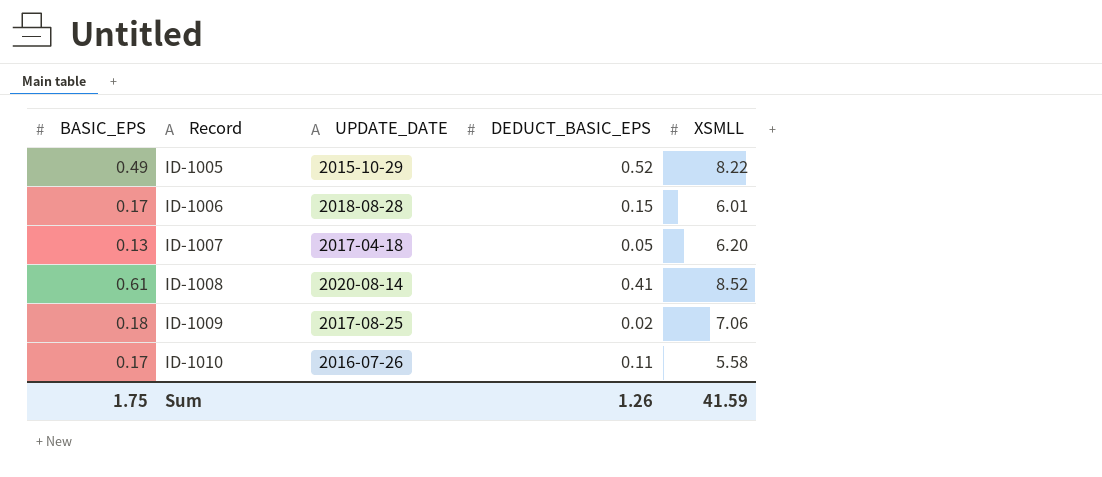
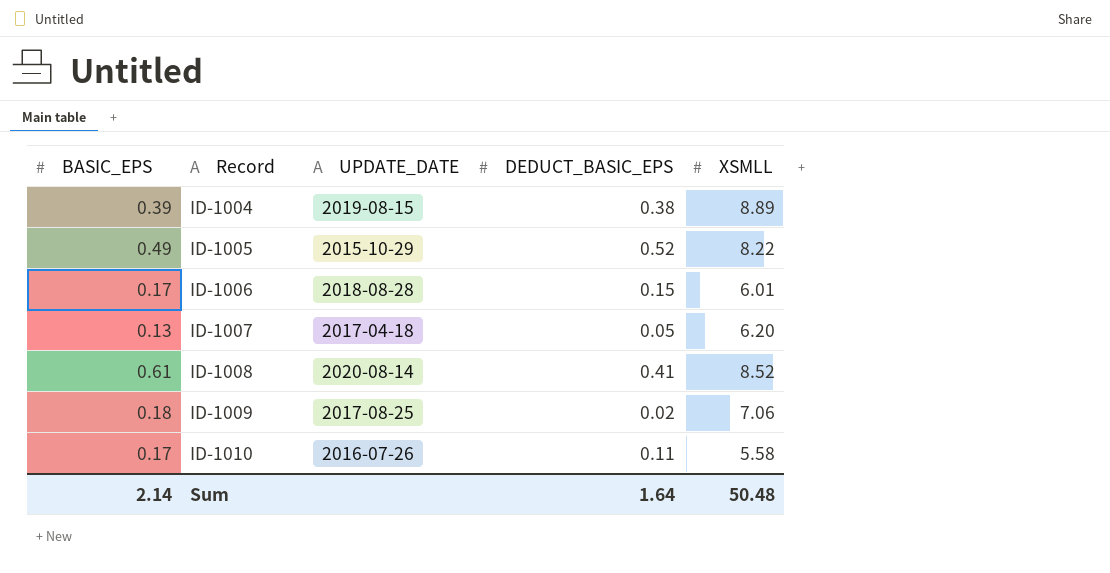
row ID-1004: none -> 0.39 | 2019-08-15 | 0.38 | 8.89
Sum | BASIC_EPS: 1.75 -> 2.14
Sum | DEDUCT_BASIC_EPS: 1.26 -> 1.64
Sum | XSMLL: 41.59 -> 50.48

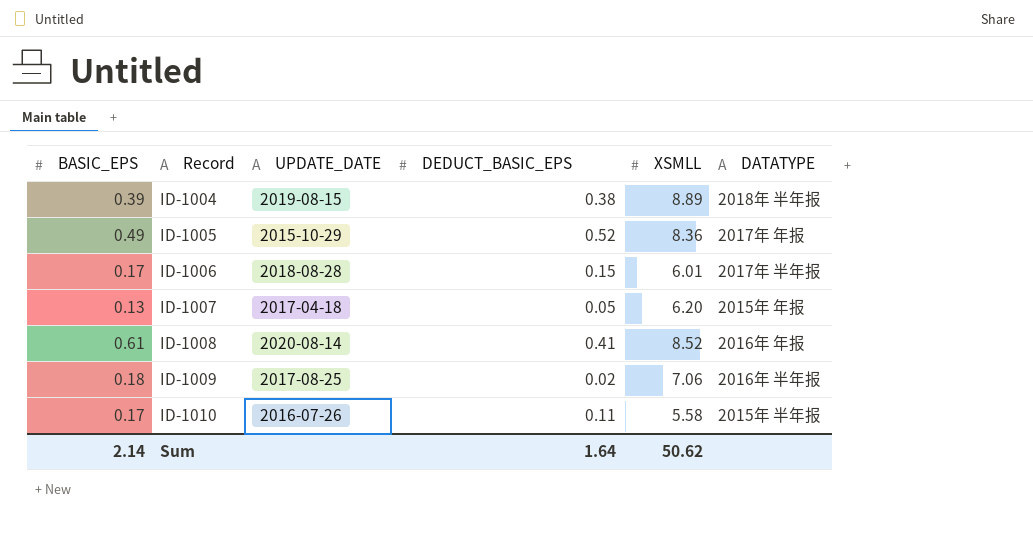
column DATATYPE | position: none -> 6
ID-1005 | XSMLL: 8.22 -> 8.36
Sum | XSMLL: 50.48 -> 50.62

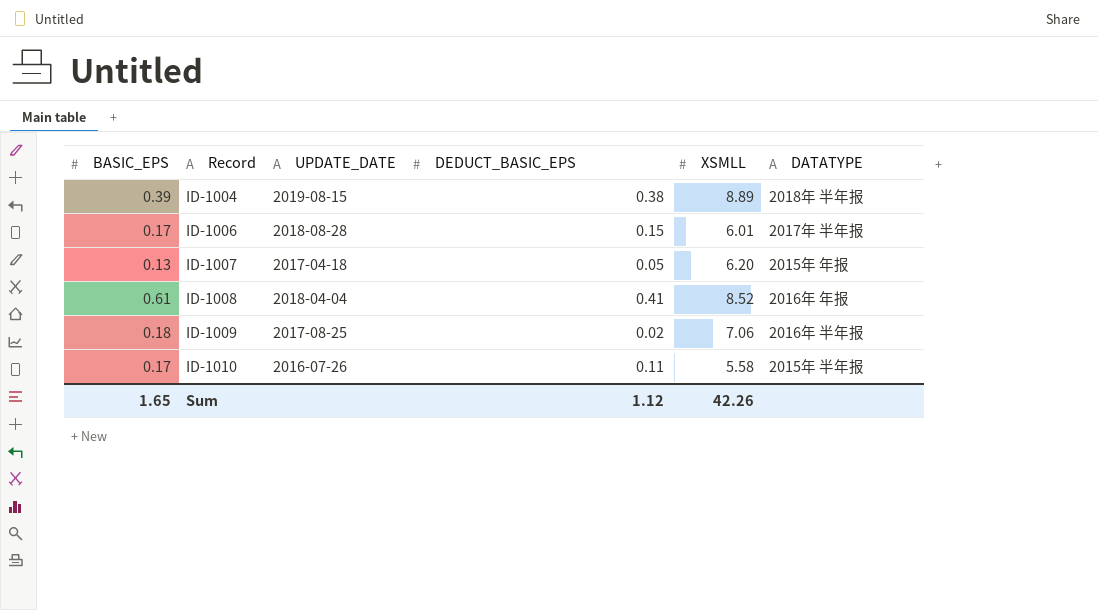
row ID-1005: 0.49 | 2015-10-29 | 0.52 | 8.36 | 2017年 年报 -> none
ID-1008 | UPDATE_DATE: 2020-08-14 -> 2018-04-04
Sum | BASIC_EPS: 2.14 -> 1.65
Sum | DEDUCT_BASIC_EPS: 1.64 -> 1.12
Sum | XSMLL: 50.62 -> 42.26

